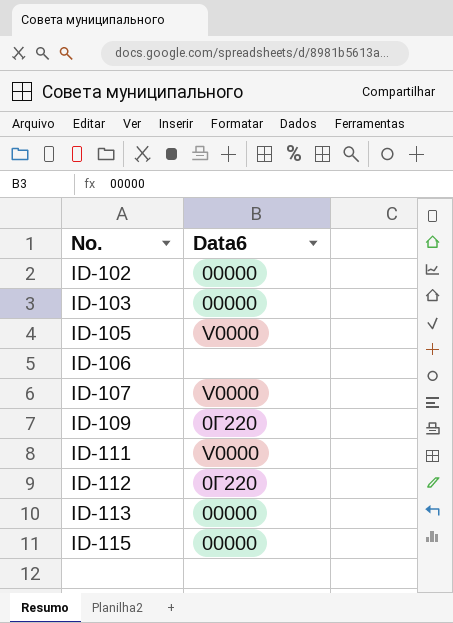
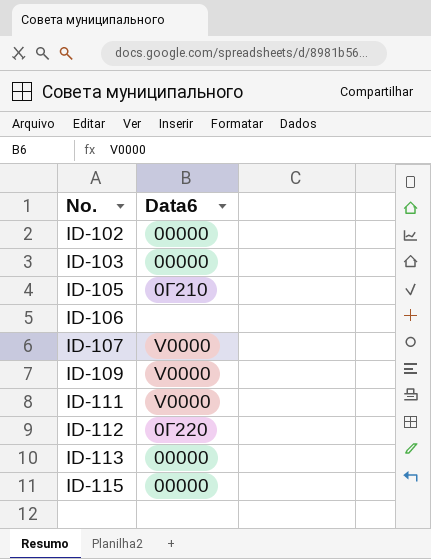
ID-105 | Data6: V0000 -> 0Г210
ID-109 | Data6: 0Г220 -> V0000

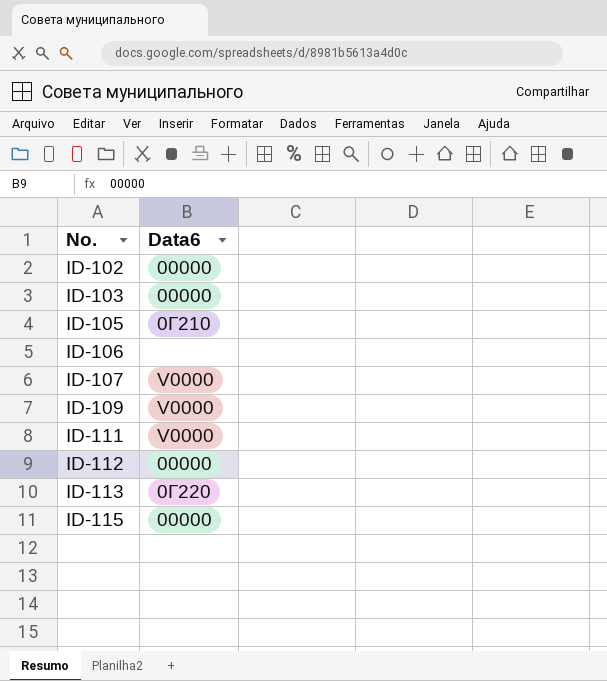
ID-112 | Data6: 0Г220 -> 00000
ID-113 | Data6: 00000 -> 0Г220

